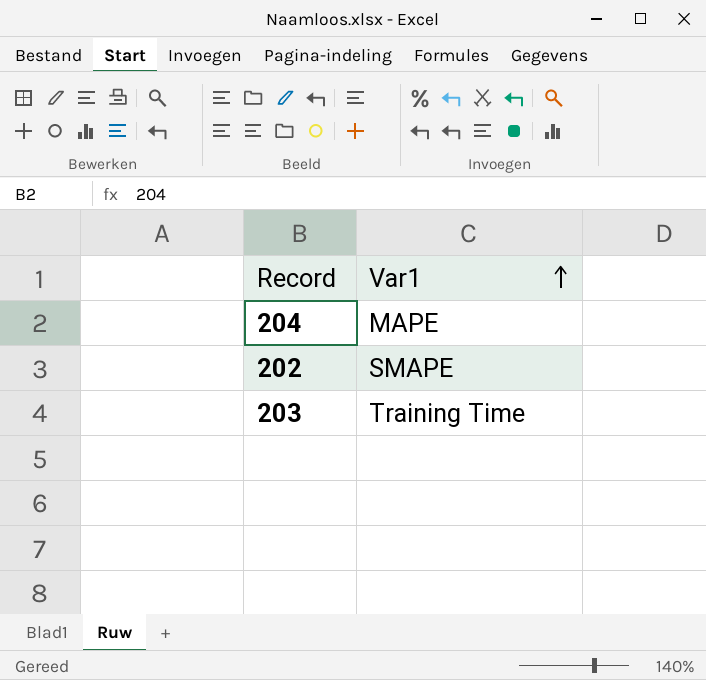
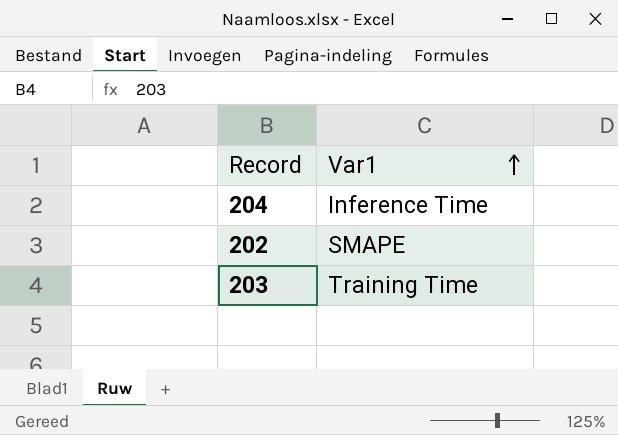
204 | Var1: MAPE -> Inference Time

